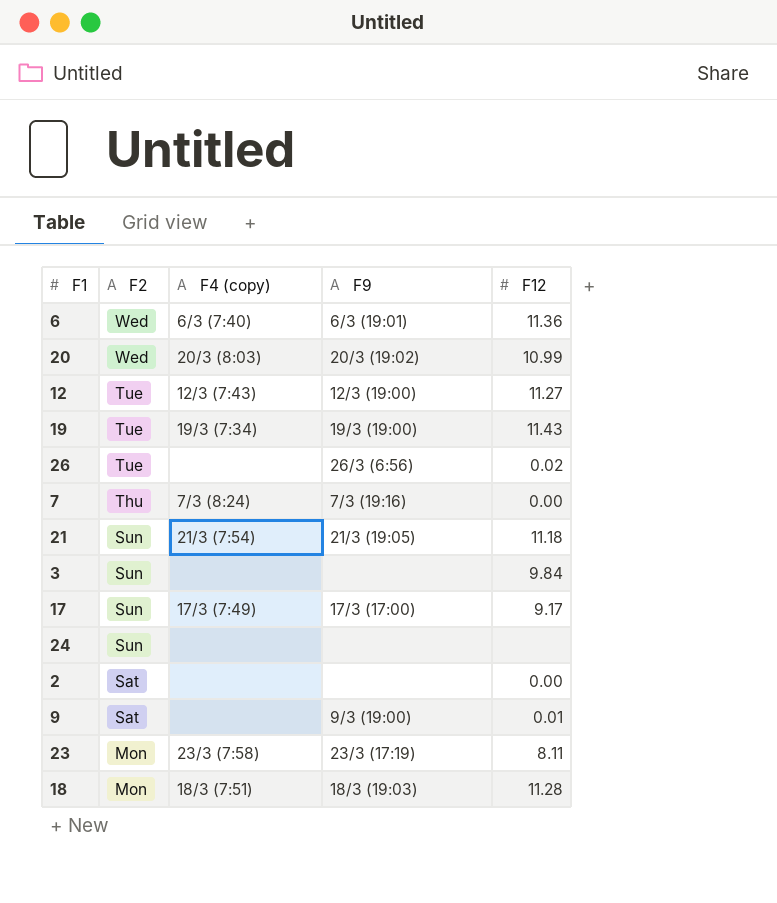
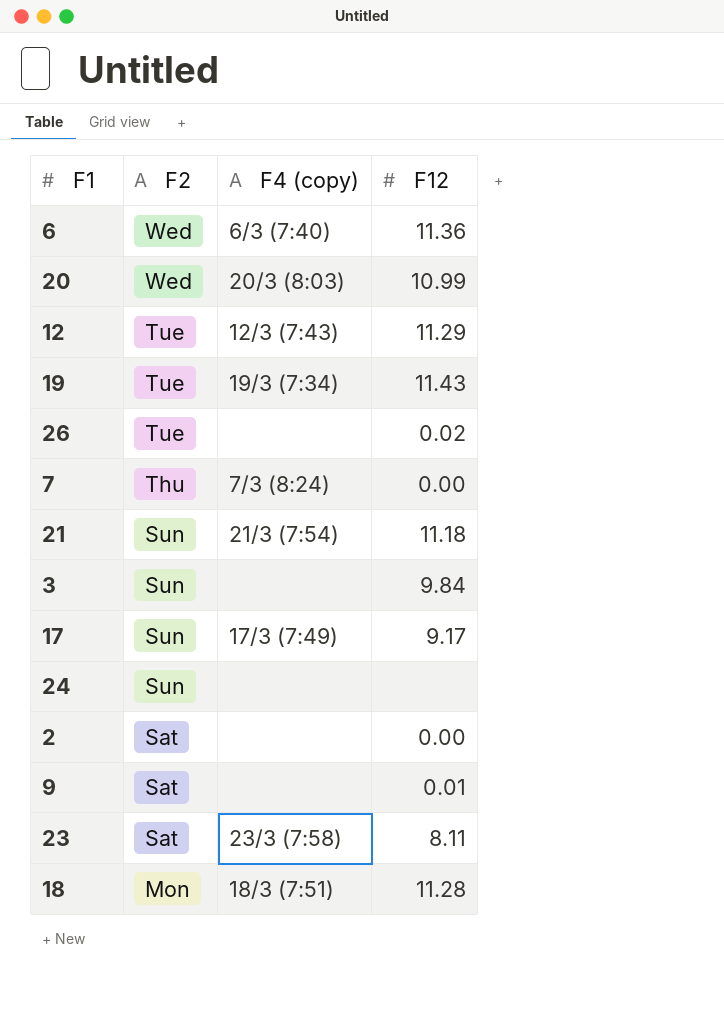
column F9 | position: 4 -> none
12 | F12: 11.27 -> 11.29
23 | F2: Mon -> Sat

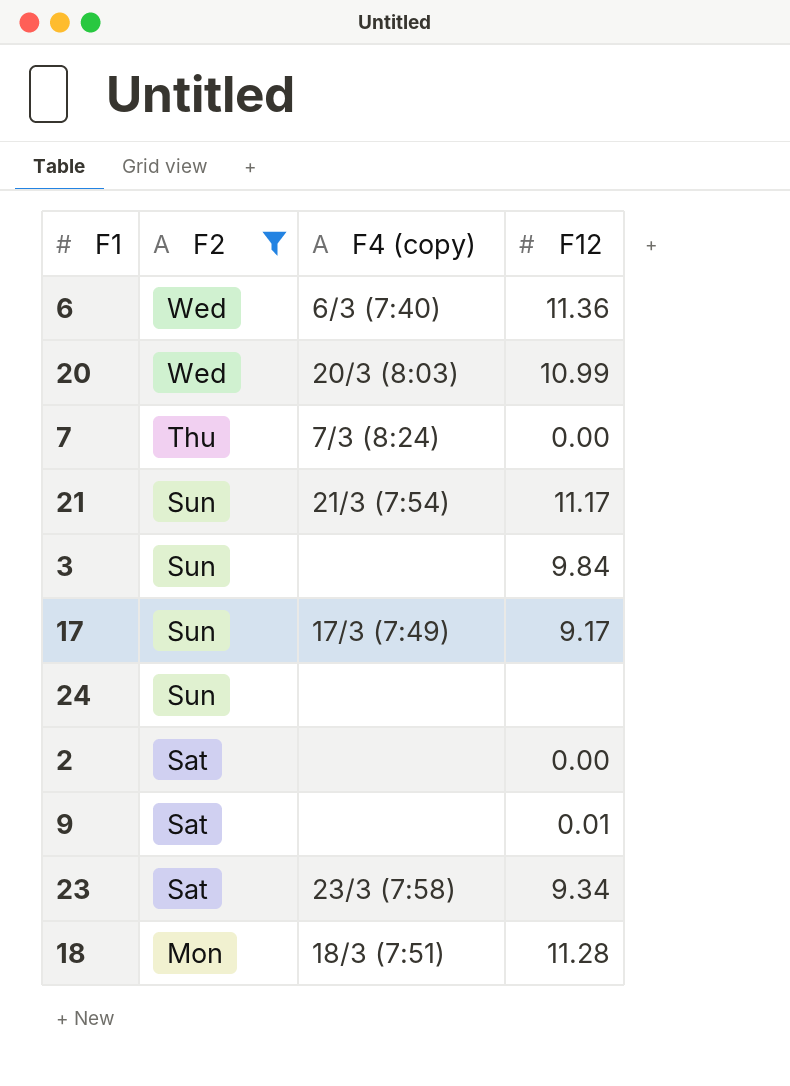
filter: none -> F2 != Tue
21 | F12: 11.18 -> 11.17
23 | F12: 8.11 -> 9.34

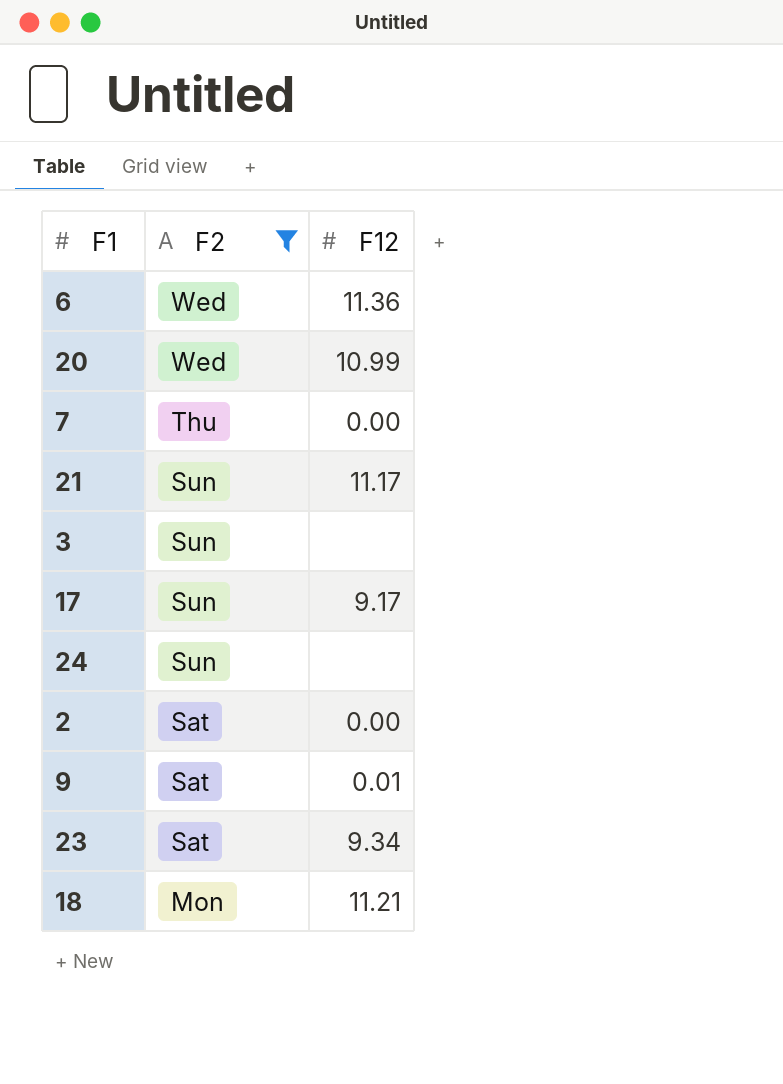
column F4 (copy) | position: 3 -> none
3 | F12: 9.84 -> none
18 | F12: 11.28 -> 11.21

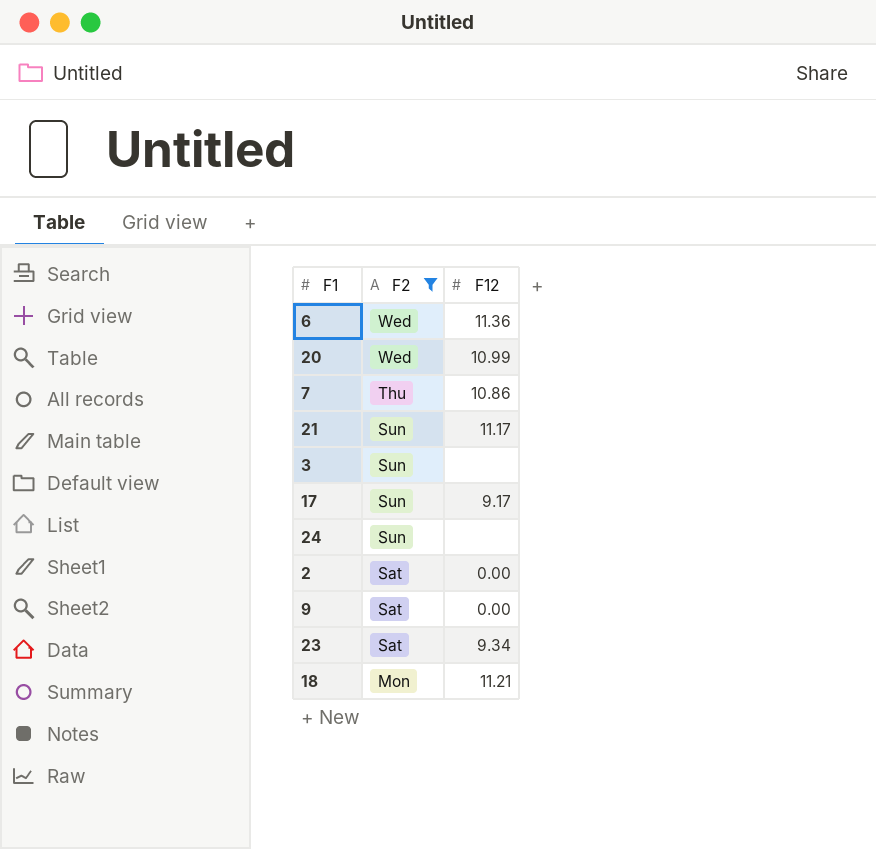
7 | F12: 0.00 -> 10.86
9 | F12: 0.01 -> 0.00

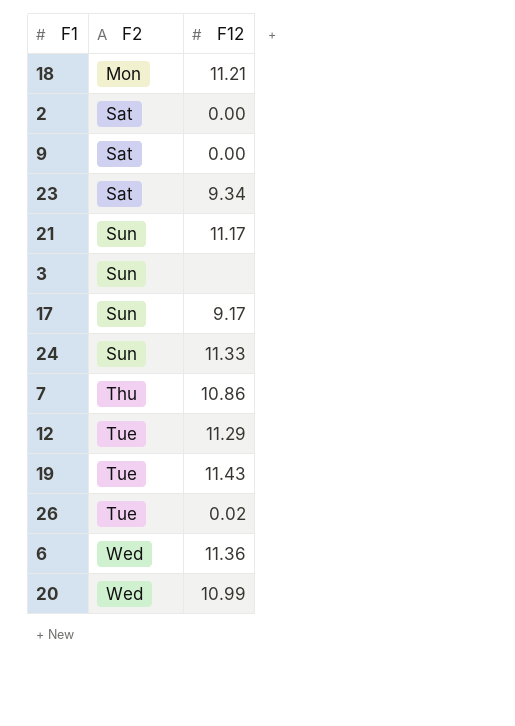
filter: F2 != Tue -> none
row order: F2 descending -> F2 ascending
24 | F12: none -> 11.33

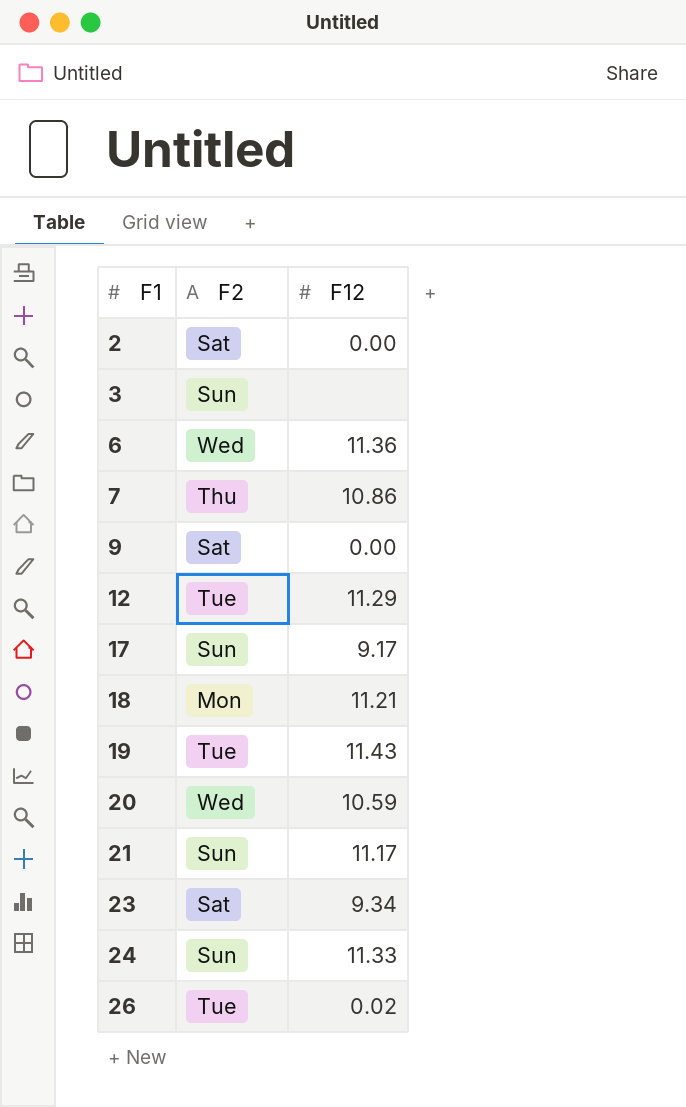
row order: F2 ascending -> F1 ascending
20 | F12: 10.99 -> 10.59

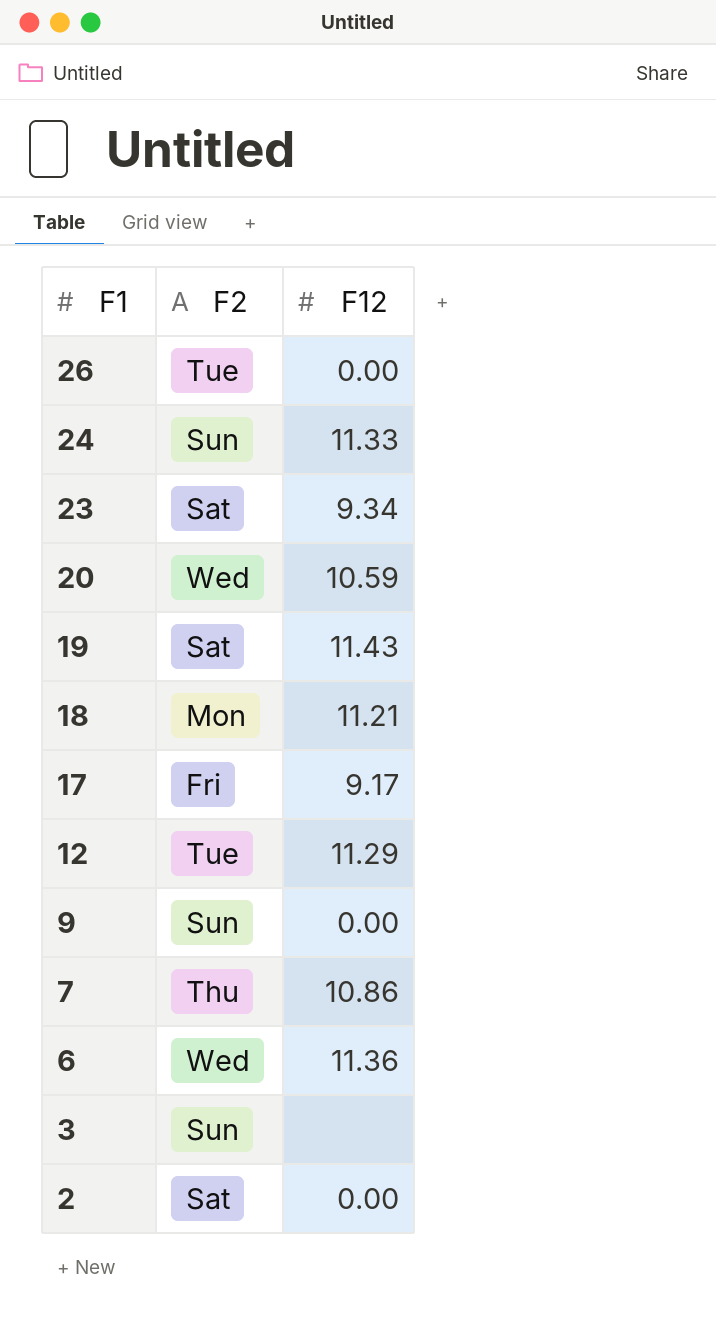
row order: F1 ascending -> F1 descending
row 21: Sun | 11.17 -> none
26 | F12: 0.02 -> 0.00
19 | F2: Tue -> Sat
17 | F2: Sun -> Fri
9 | F2: Sat -> Sun

